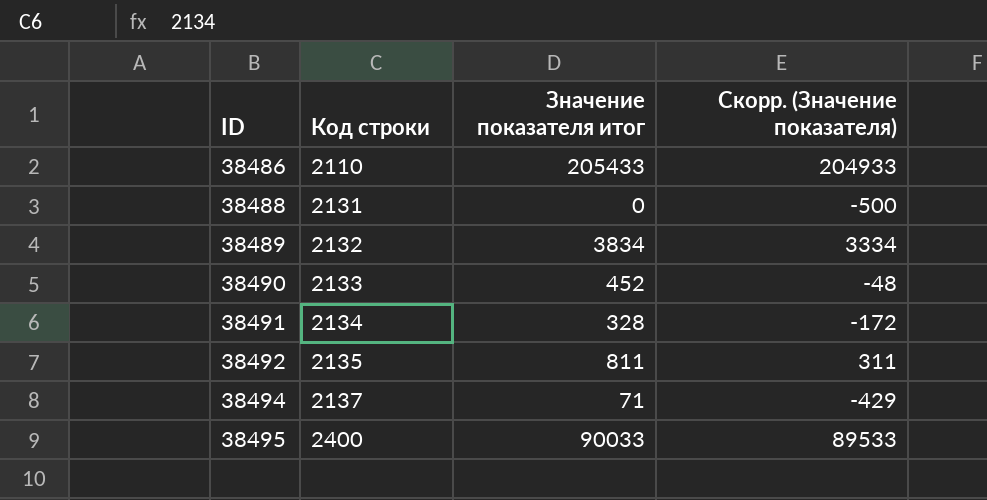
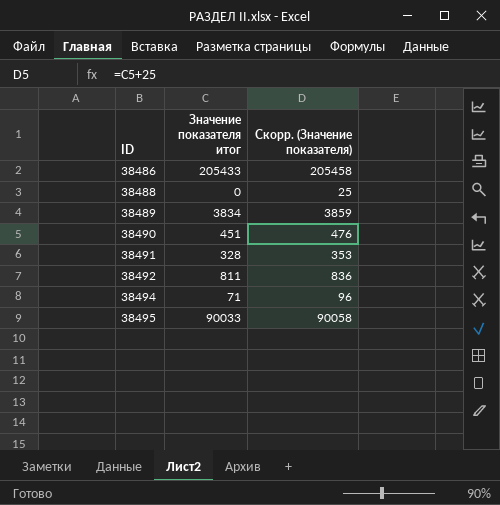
column Код строки | position: 2 -> none
column Скорр. (Значение показателя) | formula: [Значение показателя итог] - 500 -> [Значение показателя итог] + 25
38490 | Значение показателя итог: 452 -> 451

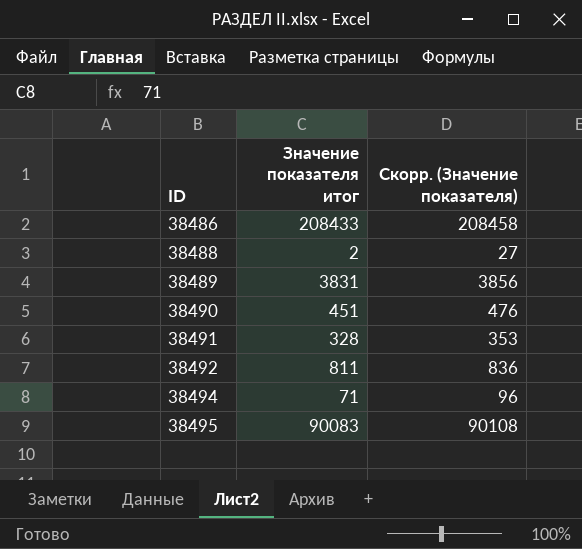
38486 | Значение показателя итог: 205433 -> 208433
38486 | Скорр. (Значение показателя): 205458 -> 208458
38488 | Значение показателя итог: 0 -> 2
38488 | Скорр. (Значение показателя): 25 -> 27
38489 | Значение показателя итог: 3834 -> 3831
38489 | Скорр. (Значение показателя): 3859 -> 3856
38495 | Значение показателя итог: 90033 -> 90083
38495 | Скорр. (Значение показателя): 90058 -> 90108

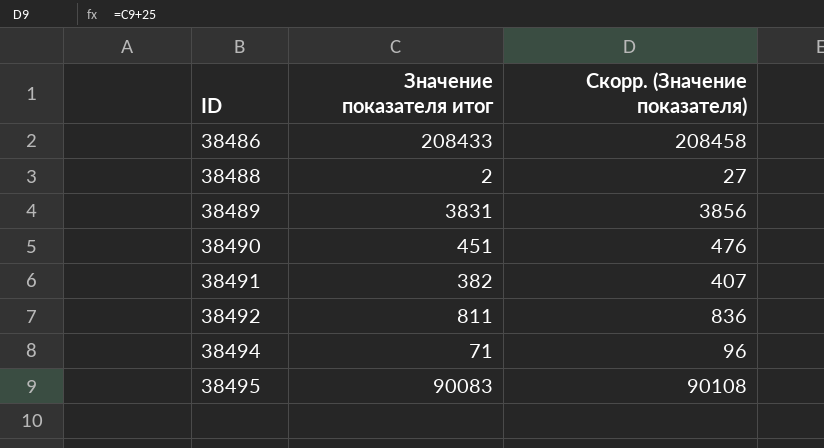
38491 | Значение показателя итог: 328 -> 382
38491 | Скорр. (Значение показателя): 353 -> 407

